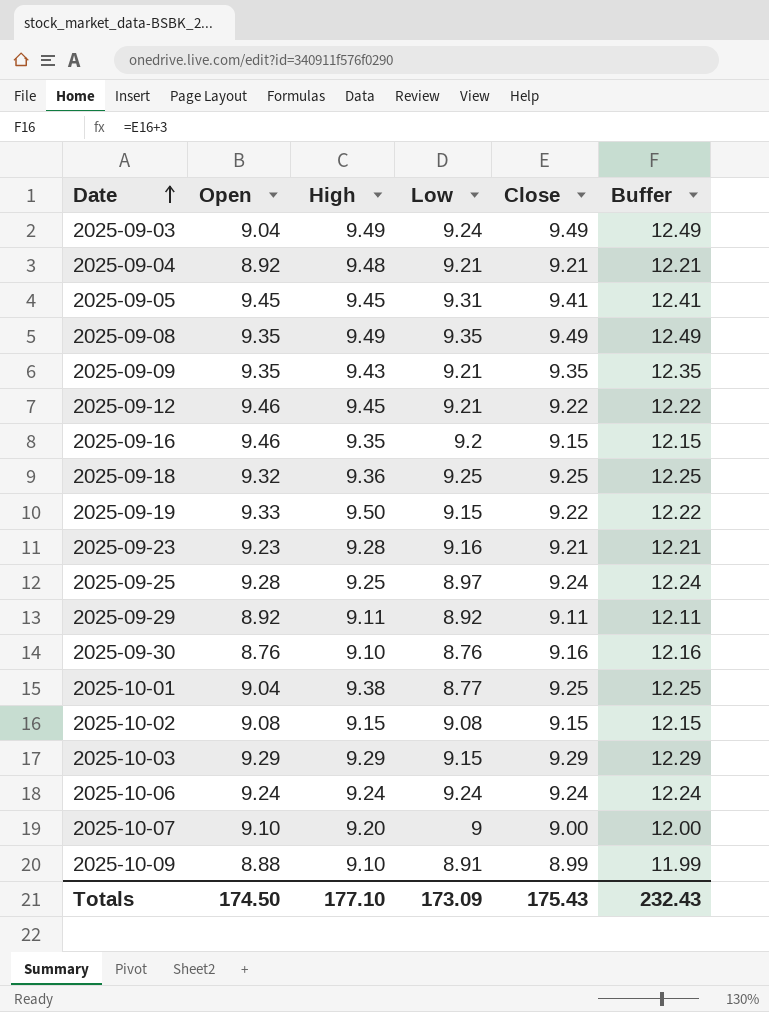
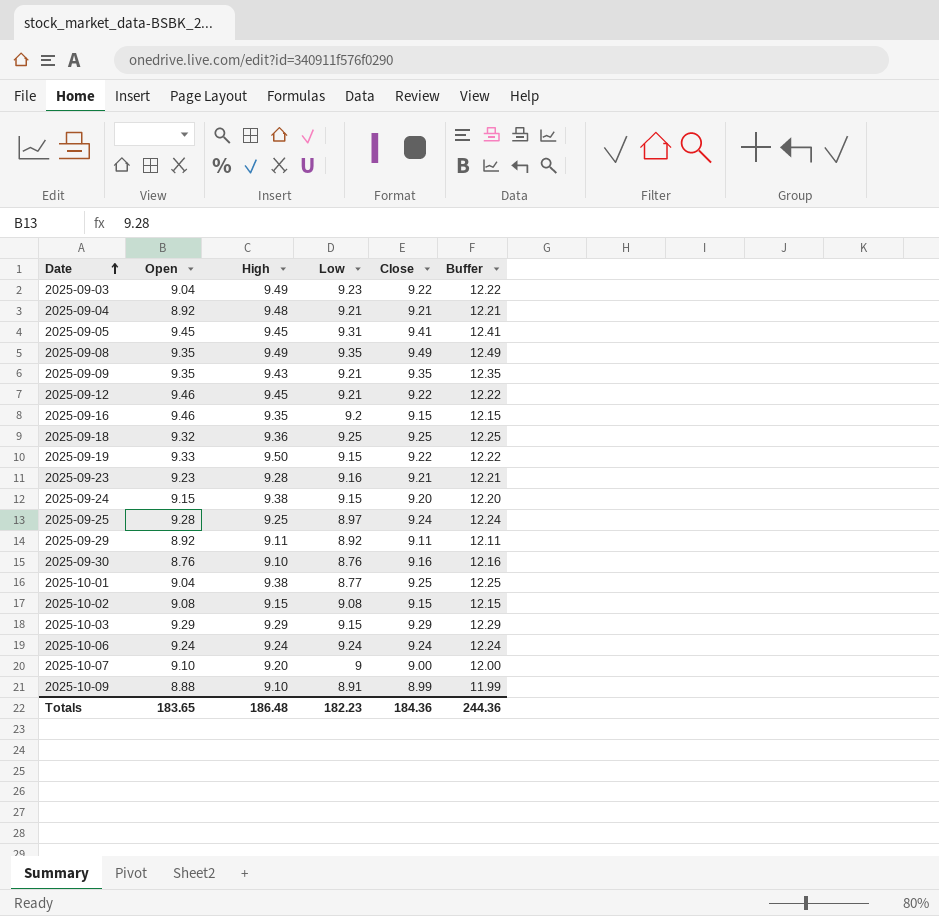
2025-09-03 | Low: 9.24 -> 9.23
2025-09-03 | Close: 9.49 -> 9.22
2025-09-03 | Buffer: 12.49 -> 12.22
row 2025-09-24: none -> 9.15 | 9.38 | 9.15 | 9.20 | 12.20
Totals | Open: 174.50 -> 183.65
Totals | High: 177.10 -> 186.48
Totals | Low: 173.09 -> 182.23
Totals | Close: 175.43 -> 184.36
Totals | Buffer: 232.43 -> 244.36

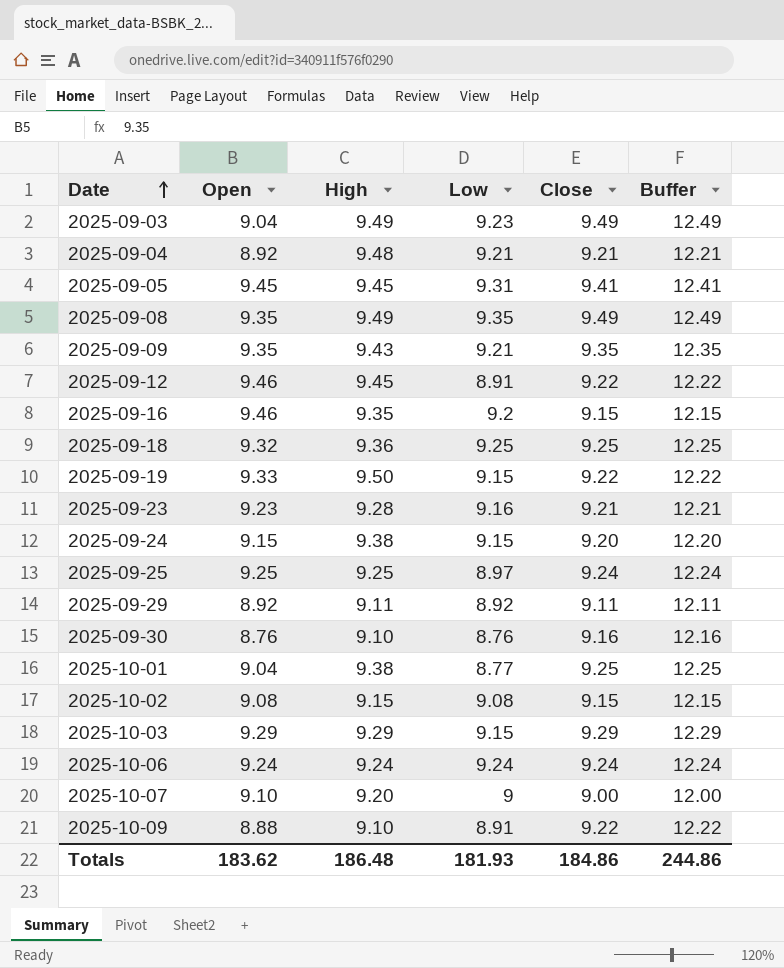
2025-09-03 | Close: 9.22 -> 9.49
2025-09-03 | Buffer: 12.22 -> 12.49
2025-09-12 | Low: 9.21 -> 8.91
2025-09-25 | Open: 9.28 -> 9.25
2025-10-09 | Close: 8.99 -> 9.22
2025-10-09 | Buffer: 11.99 -> 12.22
Totals | Open: 183.65 -> 183.62
Totals | Low: 182.23 -> 181.93
Totals | Close: 184.36 -> 184.86
Totals | Buffer: 244.36 -> 244.86

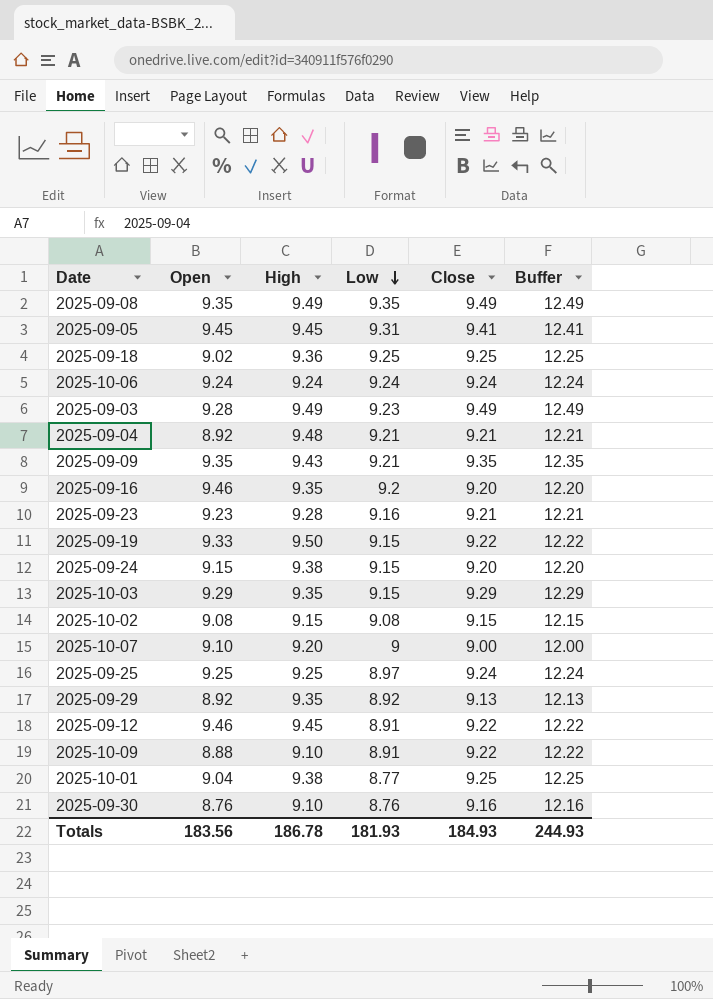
row order: Date ascending -> Low descending
2025-09-18 | Open: 9.32 -> 9.02
2025-09-03 | Open: 9.04 -> 9.28
2025-09-16 | Close: 9.15 -> 9.20
2025-09-16 | Buffer: 12.15 -> 12.20
2025-10-03 | High: 9.29 -> 9.35
2025-09-29 | High: 9.11 -> 9.35
2025-09-29 | Close: 9.11 -> 9.13
2025-09-29 | Buffer: 12.11 -> 12.13
Totals | Open: 183.62 -> 183.56
Totals | High: 186.48 -> 186.78
Totals | Close: 184.86 -> 184.93
Totals | Buffer: 244.86 -> 244.93

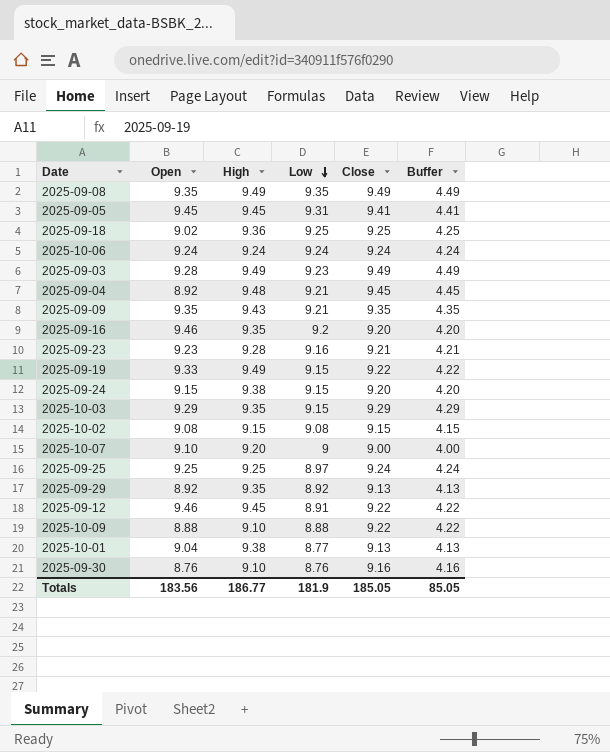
column Buffer | formula: [Close] + 3 -> [Close] - 5
2025-09-04 | Close: 9.21 -> 9.45
2025-09-19 | High: 9.50 -> 9.49
2025-10-09 | Low: 8.91 -> 8.88
2025-10-01 | Close: 9.25 -> 9.13
Totals | High: 186.78 -> 186.77
Totals | Low: 181.93 -> 181.9
Totals | Close: 184.93 -> 185.05
Totals | Buffer: 244.93 -> 85.05

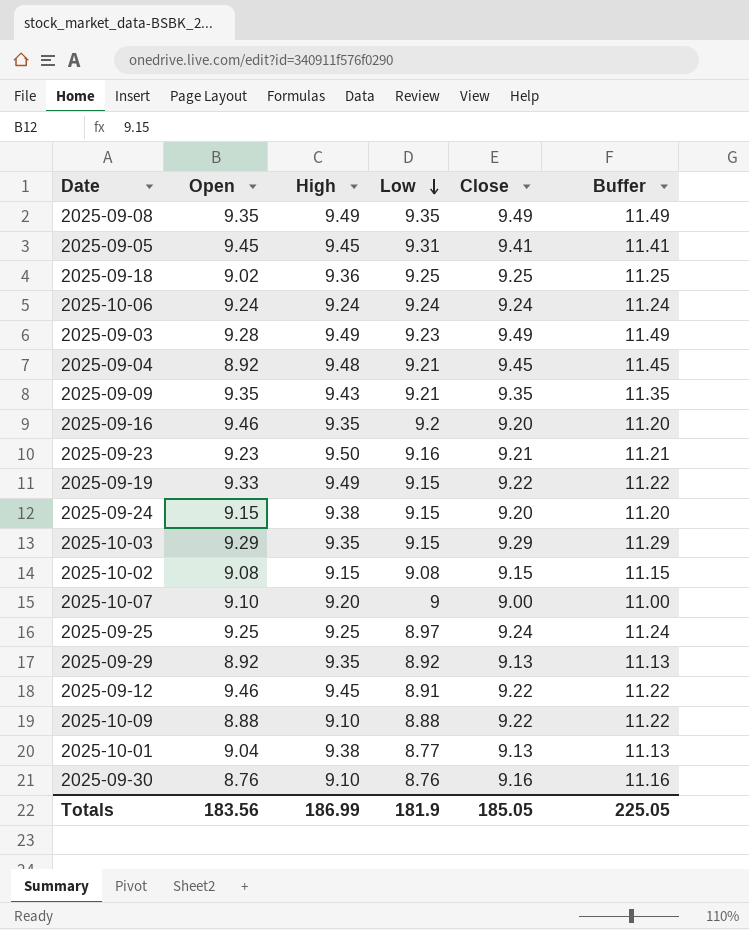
column Buffer | formula: [Close] - 5 -> [Close] + 2
2025-09-23 | High: 9.28 -> 9.50
Totals | High: 186.77 -> 186.99
Totals | Buffer: 85.05 -> 225.05

